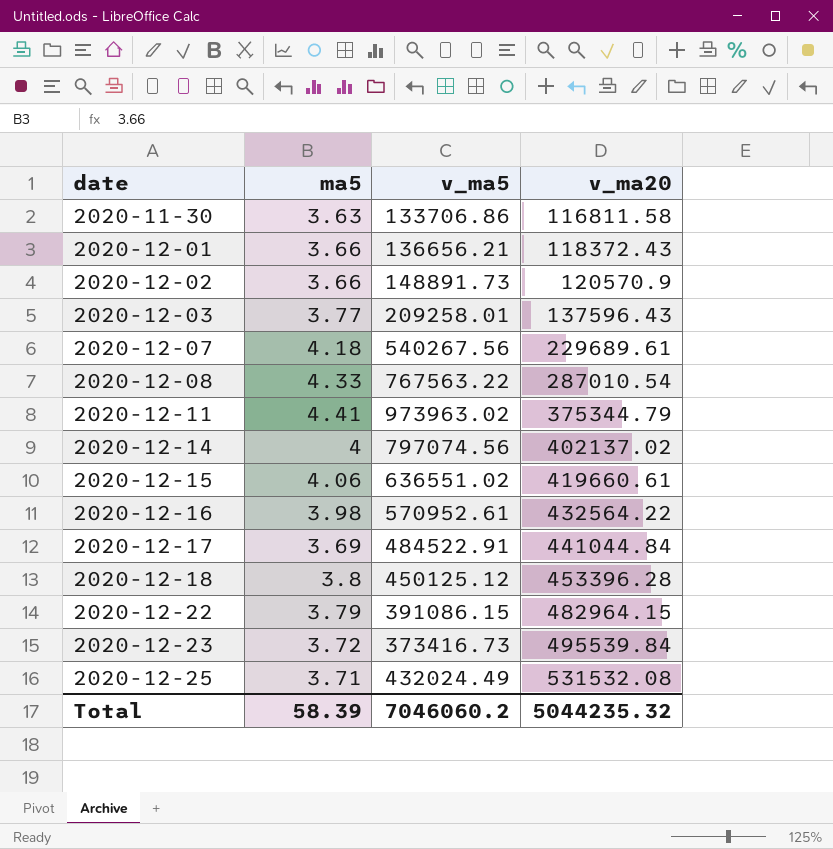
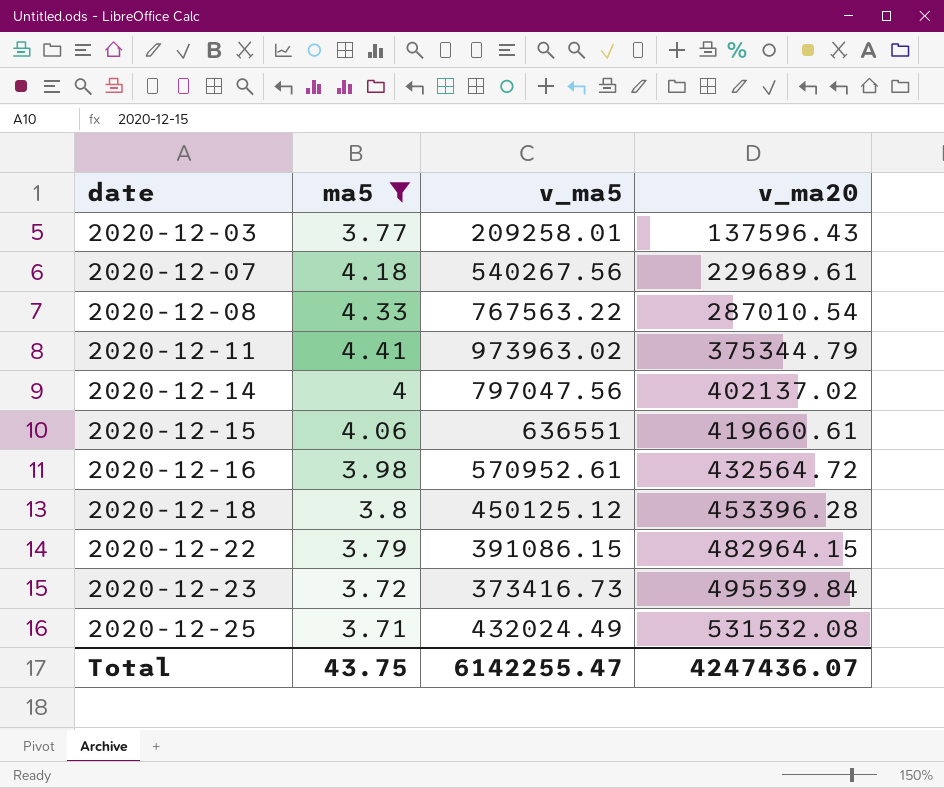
filter: none -> ma5 >= 3.71
2020-12-14 | v_ma5: 797074.56 -> 797047.56
2020-12-15 | v_ma5: 636551.02 -> 636551
2020-12-16 | v_ma20: 432564.22 -> 432564.72
Total | ma5: 58.39 -> 43.75
Total | v_ma5: 7046060.2 -> 6142255.47
Total | v_ma20: 5044235.32 -> 4247436.07

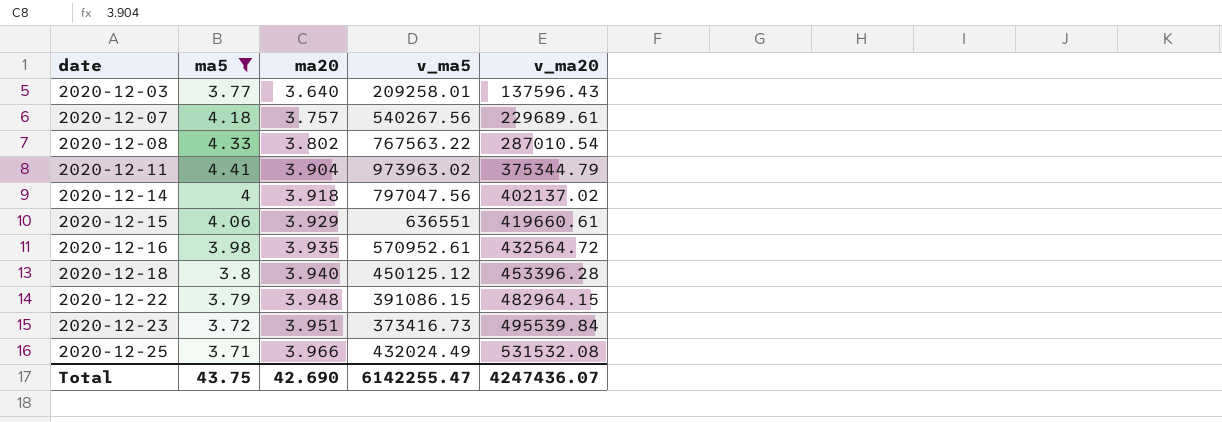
column ma20 | position: none -> 3

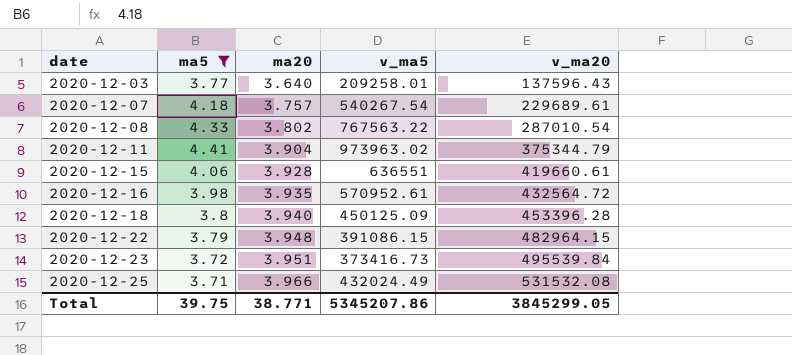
row 2020-12-14: 4 | 3.918 | 797047.56 | 402137.02 -> none
2020-12-07 | v_ma5: 540267.56 -> 540267.54
2020-12-15 | ma20: 3.929 -> 3.928
2020-12-18 | v_ma5: 450125.12 -> 450125.09
Total | ma5: 43.75 -> 39.75
Total | ma20: 42.690 -> 38.771
Total | v_ma5: 6142255.47 -> 5345207.86
Total | v_ma20: 4247436.07 -> 3845299.05

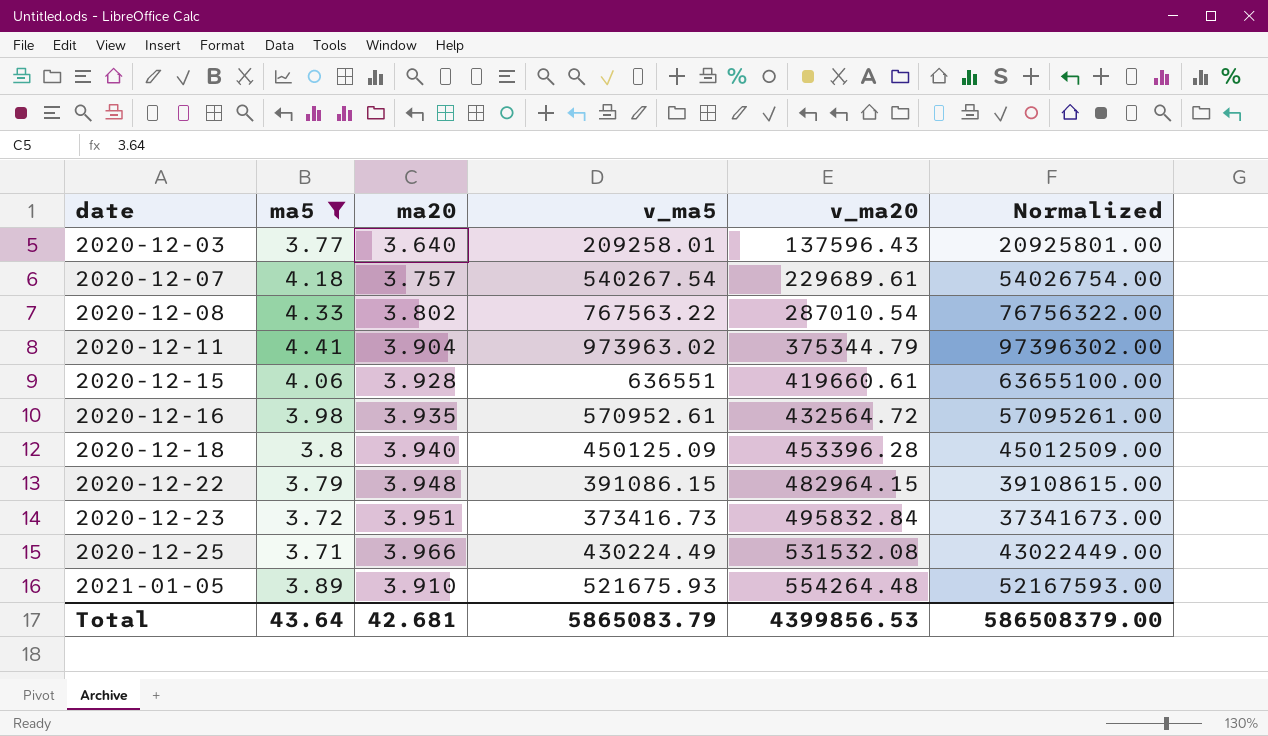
column Normalized | formula: none -> [v_ma5] * 100
2020-12-23 | v_ma20: 495539.84 -> 495832.84
2020-12-25 | v_ma5: 432024.49 -> 430224.49
row 2021-01-05: none -> 3.89 | 3.910 | 521675.93 | 554264.48 | 52167593.00
Total | ma5: 39.75 -> 43.64
Total | ma20: 38.771 -> 42.681
Total | v_ma5: 5345207.86 -> 5865083.79
Total | v_ma20: 3845299.05 -> 4399856.53

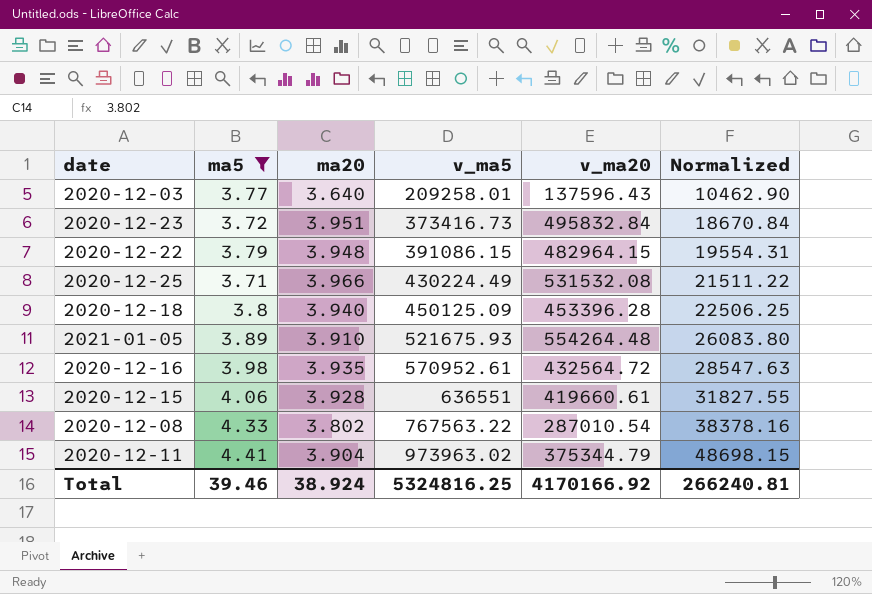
row order: date ascending -> v_ma5 ascending
column Normalized | formula: [v_ma5] * 100 -> [v_ma5] * 0.05
row 2020-12-07: 4.18 | 3.757 | 540267.54 | 229689.61 | 54026754.00 -> none
Total | ma5: 43.64 -> 39.46
Total | ma20: 42.681 -> 38.924
Total | v_ma5: 5865083.79 -> 5324816.25
Total | v_ma20: 4399856.53 -> 4170166.92
Total | Normalized: 586508379.00 -> 266240.81

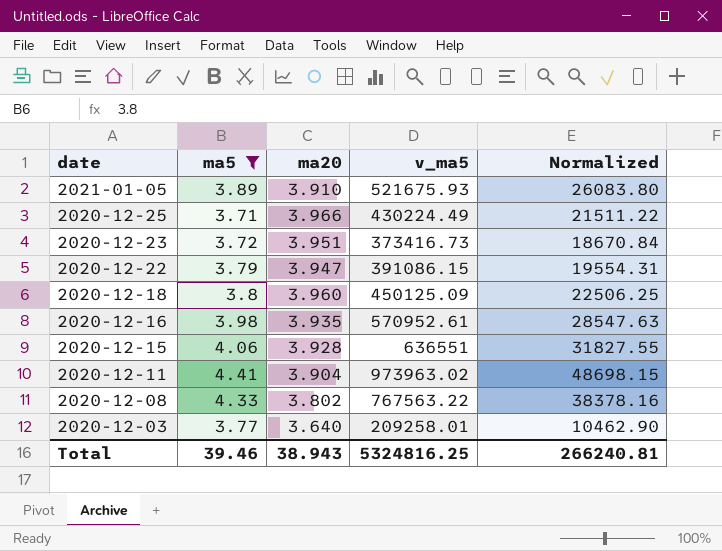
row order: v_ma5 ascending -> date descending
column v_ma20 | position: 5 -> none
2020-12-22 | ma20: 3.948 -> 3.947
2020-12-18 | ma20: 3.940 -> 3.960
Total | ma20: 38.924 -> 38.943

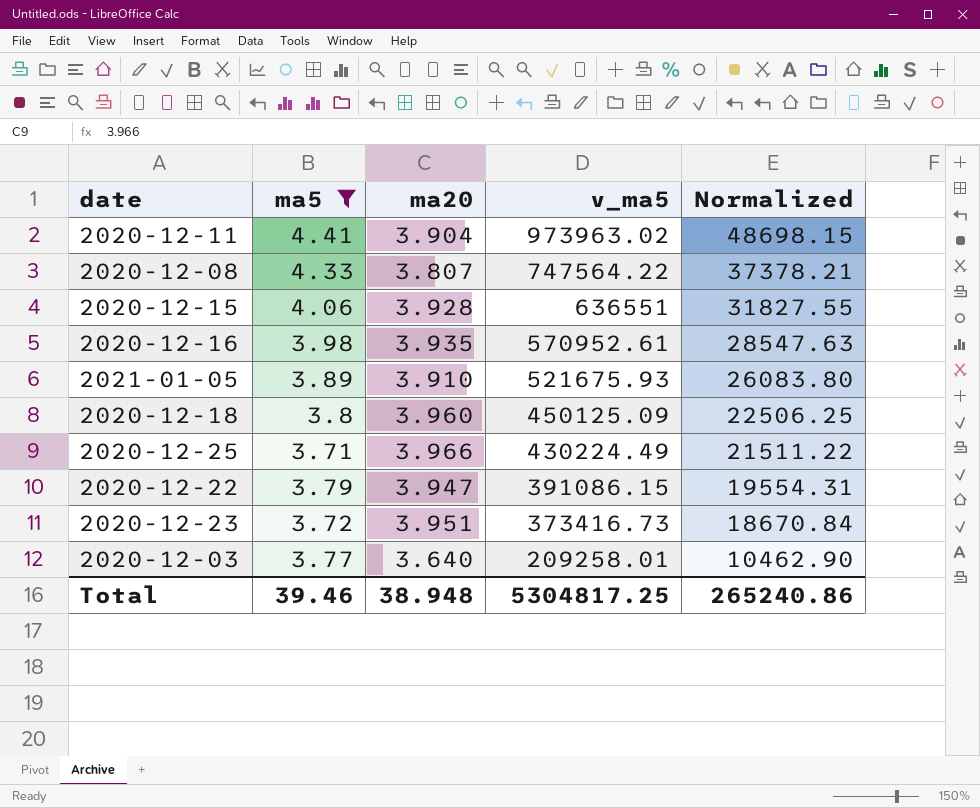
row order: date descending -> v_ma5 descending
2020-12-08 | ma20: 3.802 -> 3.807
2020-12-08 | v_ma5: 767563.22 -> 747564.22
2020-12-08 | Normalized: 38378.16 -> 37378.21
Total | ma20: 38.943 -> 38.948
Total | v_ma5: 5324816.25 -> 5304817.25
Total | Normalized: 266240.81 -> 265240.86

